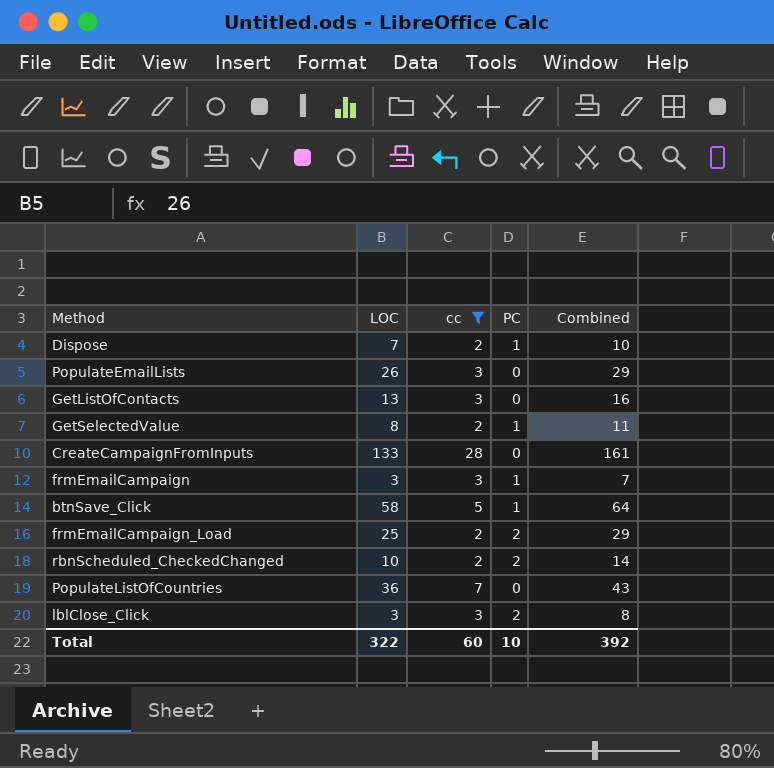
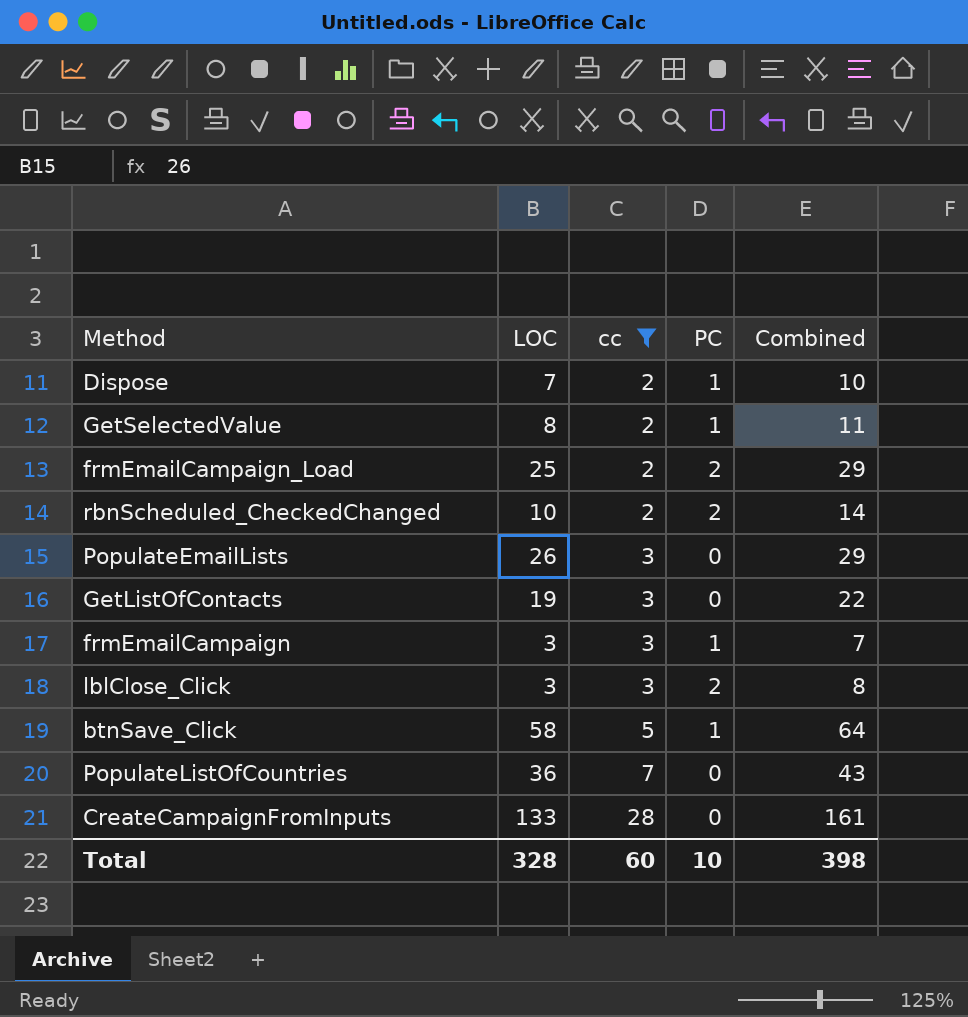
row order: none -> cc ascending
GetListOfContacts | LOC: 13 -> 19
GetListOfContacts | Combined: 16 -> 22
Total | LOC: 322 -> 328
Total | Combined: 392 -> 398

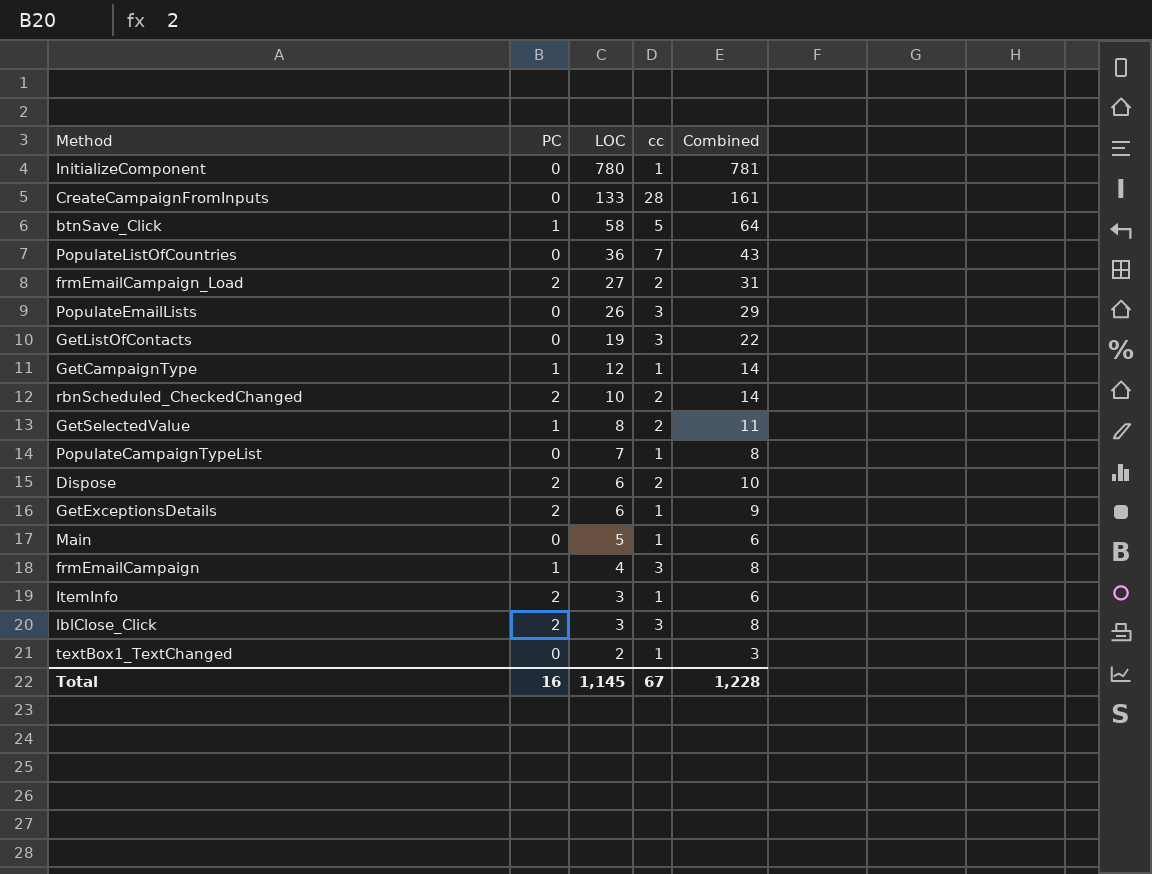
filter: cc != 1 -> none
row order: cc ascending -> LOC descending
column PC | position: 4 -> 2
frmEmailCampaign_Load | LOC: 25 -> 27
frmEmailCampaign_Load | Combined: 29 -> 31
Dispose | PC: 1 -> 2
Dispose | LOC: 7 -> 6
frmEmailCampaign | LOC: 3 -> 4
frmEmailCampaign | Combined: 7 -> 8
Total | PC: 10 -> 16
Total | LOC: 328 -> 1,145
Total | cc: 60 -> 67
Total | Combined: 398 -> 1,228

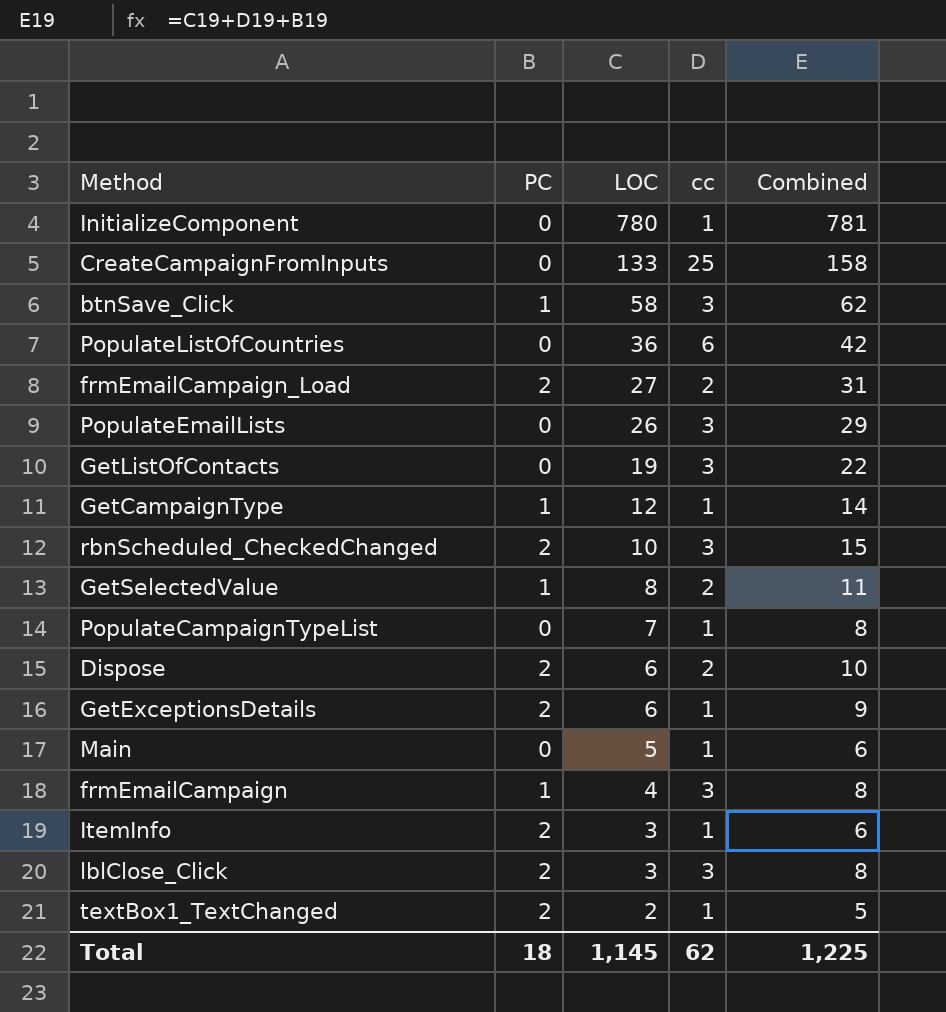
CreateCampaignFromInputs | cc: 28 -> 25
CreateCampaignFromInputs | Combined: 161 -> 158
btnSave_Click | cc: 5 -> 3
btnSave_Click | Combined: 64 -> 62
PopulateListOfCountries | cc: 7 -> 6
PopulateListOfCountries | Combined: 43 -> 42
rbnScheduled_CheckedChanged | cc: 2 -> 3
rbnScheduled_CheckedChanged | Combined: 14 -> 15
textBox1_TextChanged | PC: 0 -> 2
textBox1_TextChanged | Combined: 3 -> 5
Total | PC: 16 -> 18
Total | cc: 67 -> 62
Total | Combined: 1,228 -> 1,225

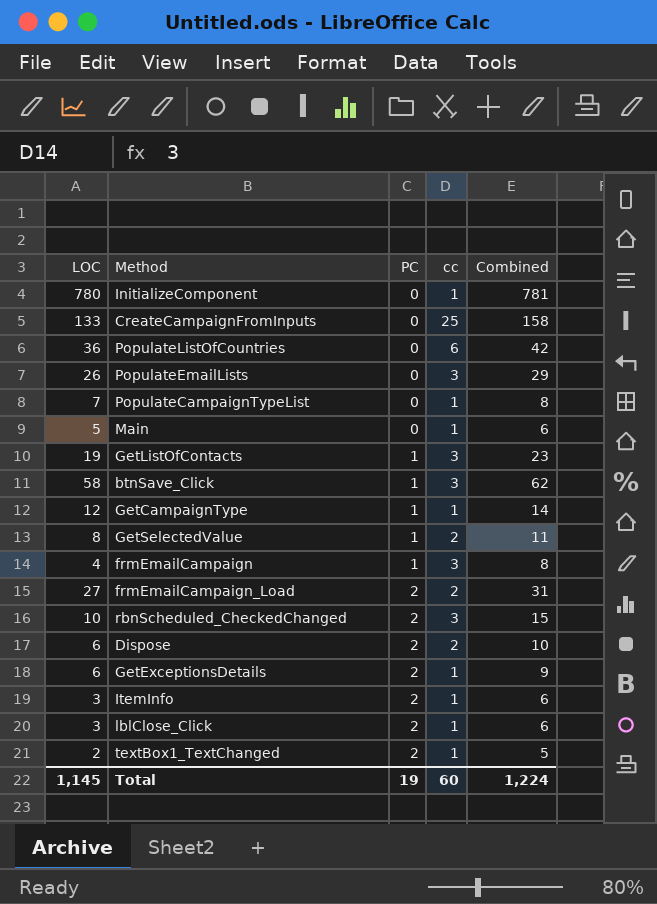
row order: LOC descending -> PC ascending
column LOC | position: 3 -> 1
GetListOfContacts | PC: 0 -> 1
GetListOfContacts | Combined: 22 -> 23
lblClose_Click | cc: 3 -> 1
lblClose_Click | Combined: 8 -> 6
Total | PC: 18 -> 19
Total | cc: 62 -> 60
Total | Combined: 1,225 -> 1,224

